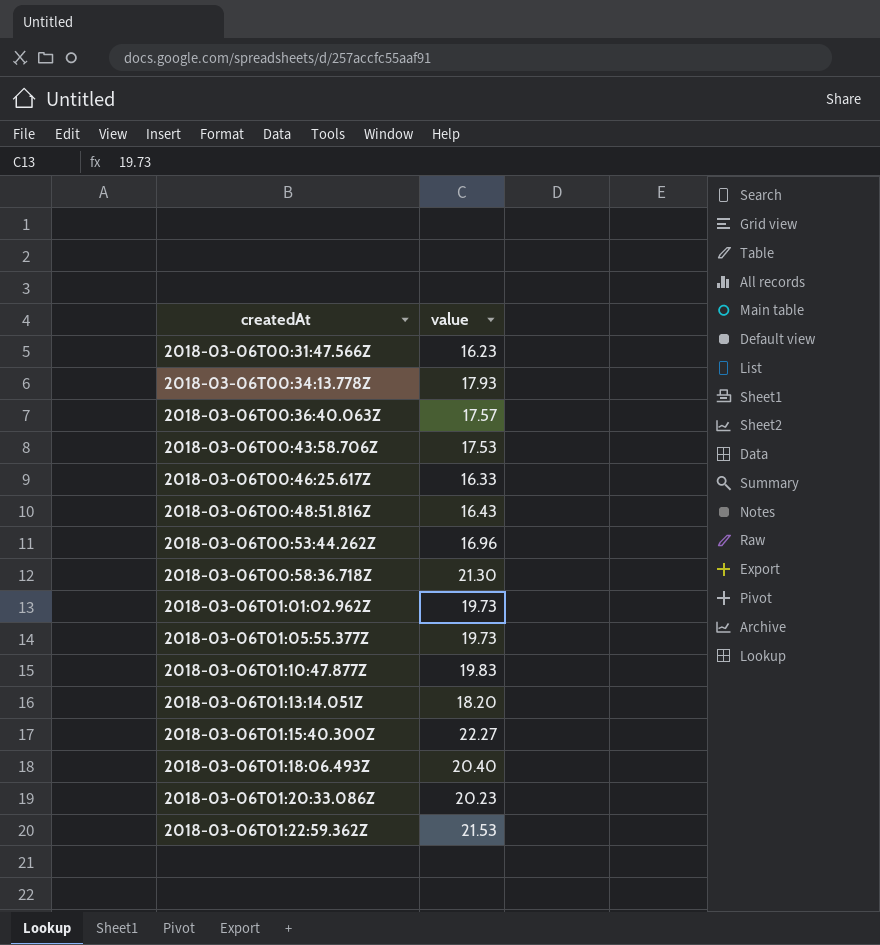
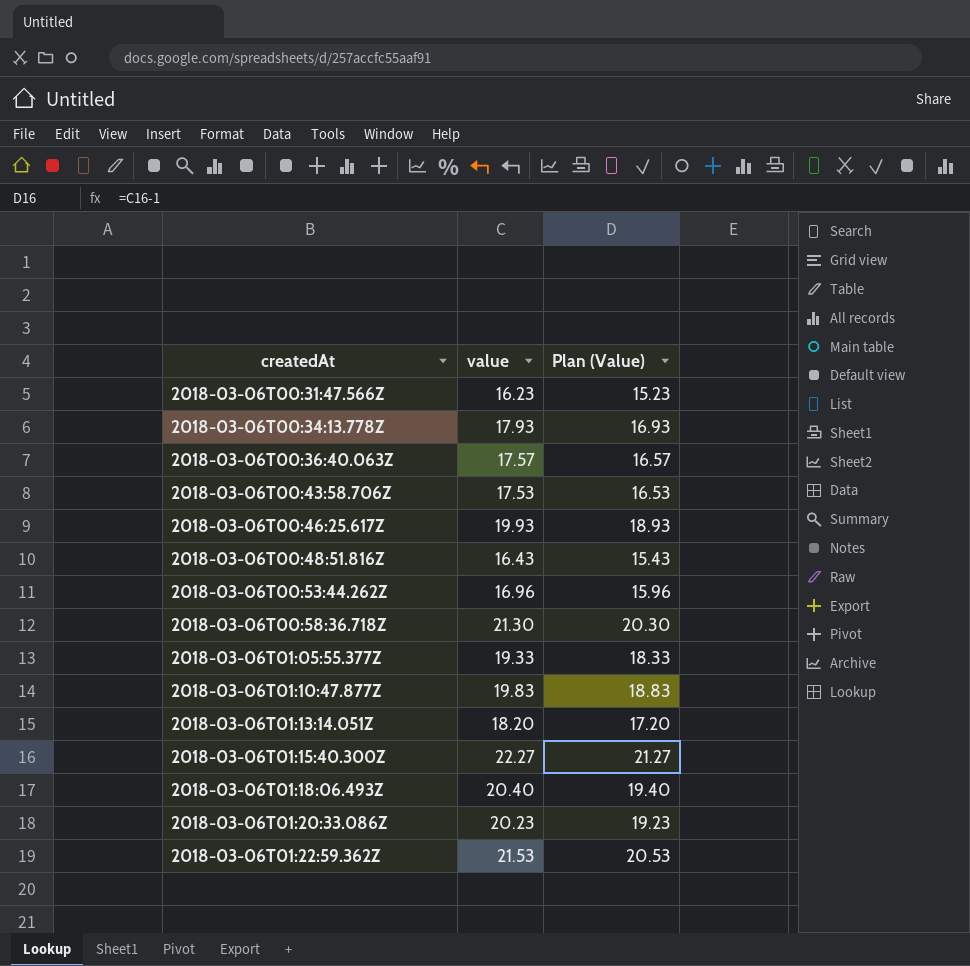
column Plan (Value) | formula: none -> [value] - 1
row 2018-03-06T01:01:02.962Z: 19.73 -> none
2018-03-06T00:46:25.617Z | value: 16.33 -> 19.93
2018-03-06T01:05:55.377Z | value: 19.73 -> 19.33

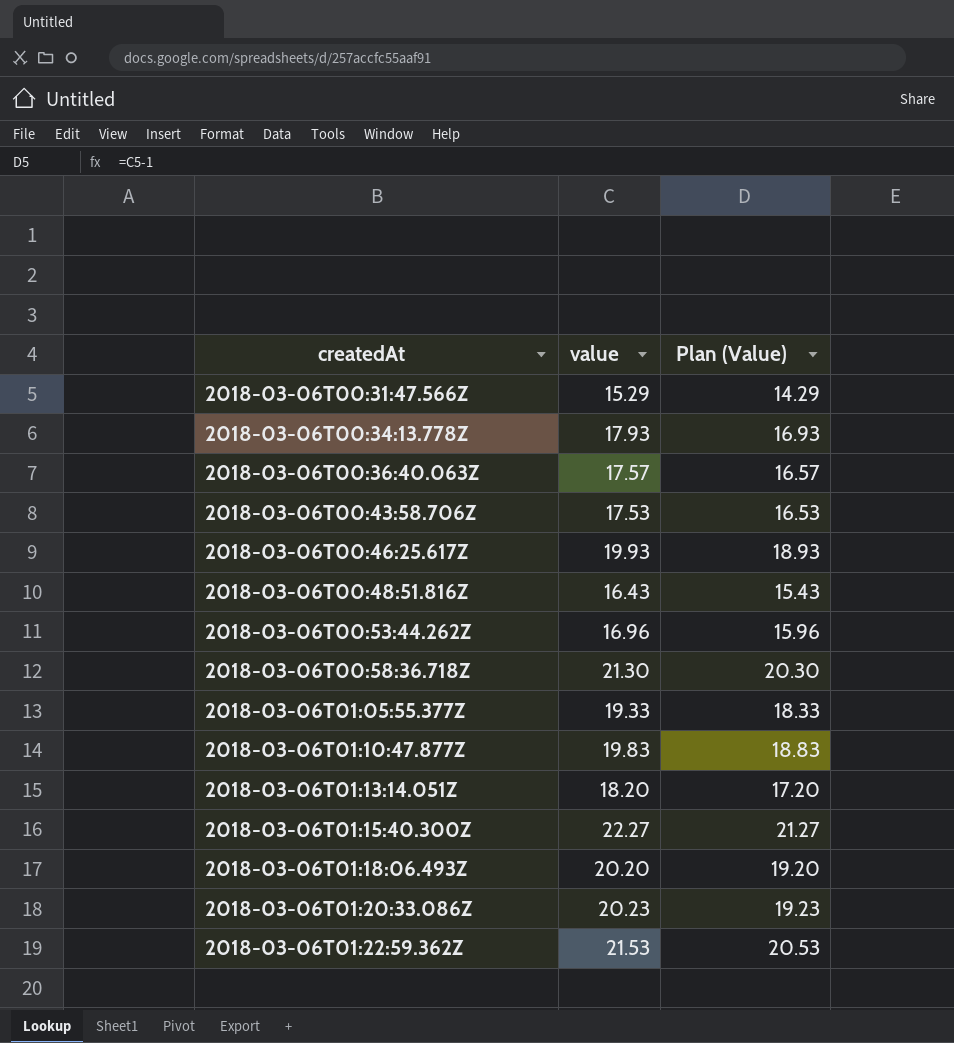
2018-03-06T00:31:47.566Z | value: 16.23 -> 15.29
2018-03-06T00:31:47.566Z | Plan (Value): 15.23 -> 14.29
2018-03-06T01:18:06.493Z | value: 20.40 -> 20.20
2018-03-06T01:18:06.493Z | Plan (Value): 19.40 -> 19.20

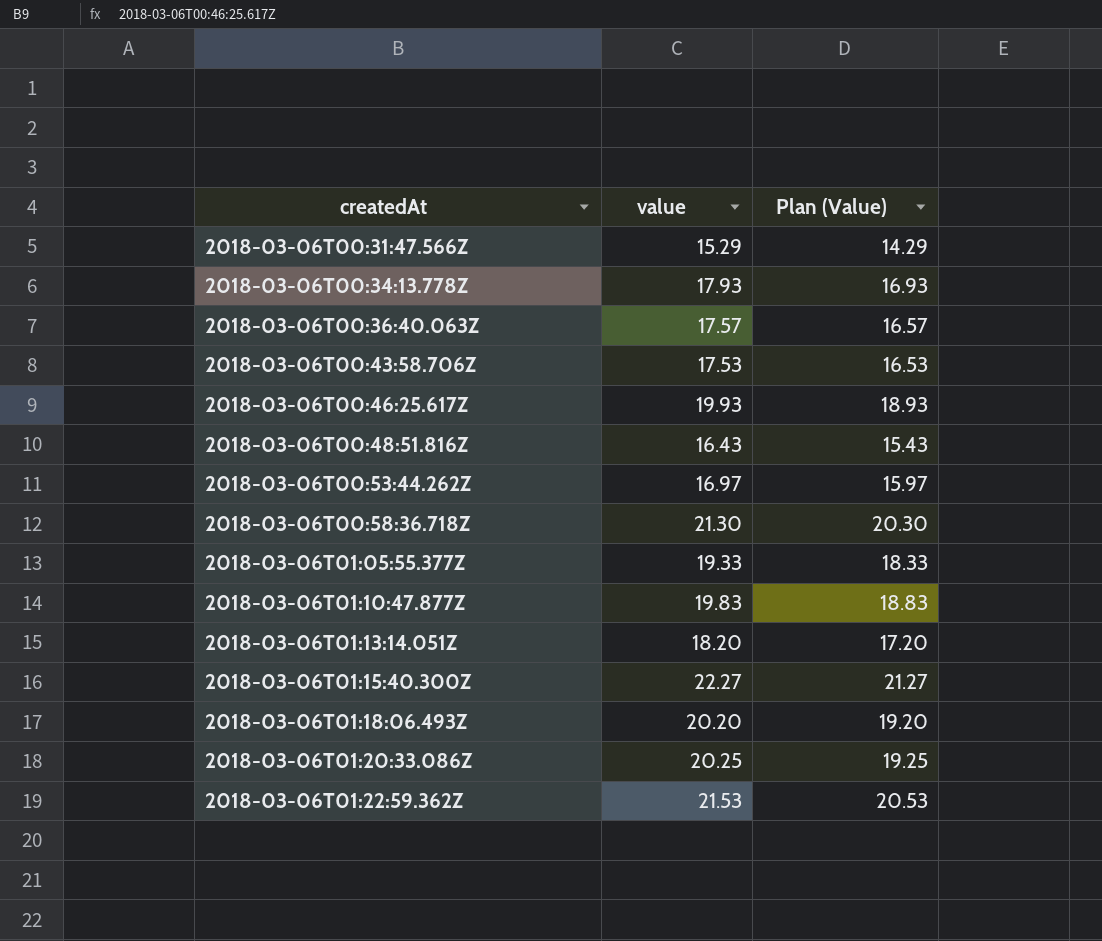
2018-03-06T00:53:44.262Z | value: 16.96 -> 16.97
2018-03-06T00:53:44.262Z | Plan (Value): 15.96 -> 15.97
2018-03-06T01:20:33.086Z | value: 20.23 -> 20.25
2018-03-06T01:20:33.086Z | Plan (Value): 19.23 -> 19.25

